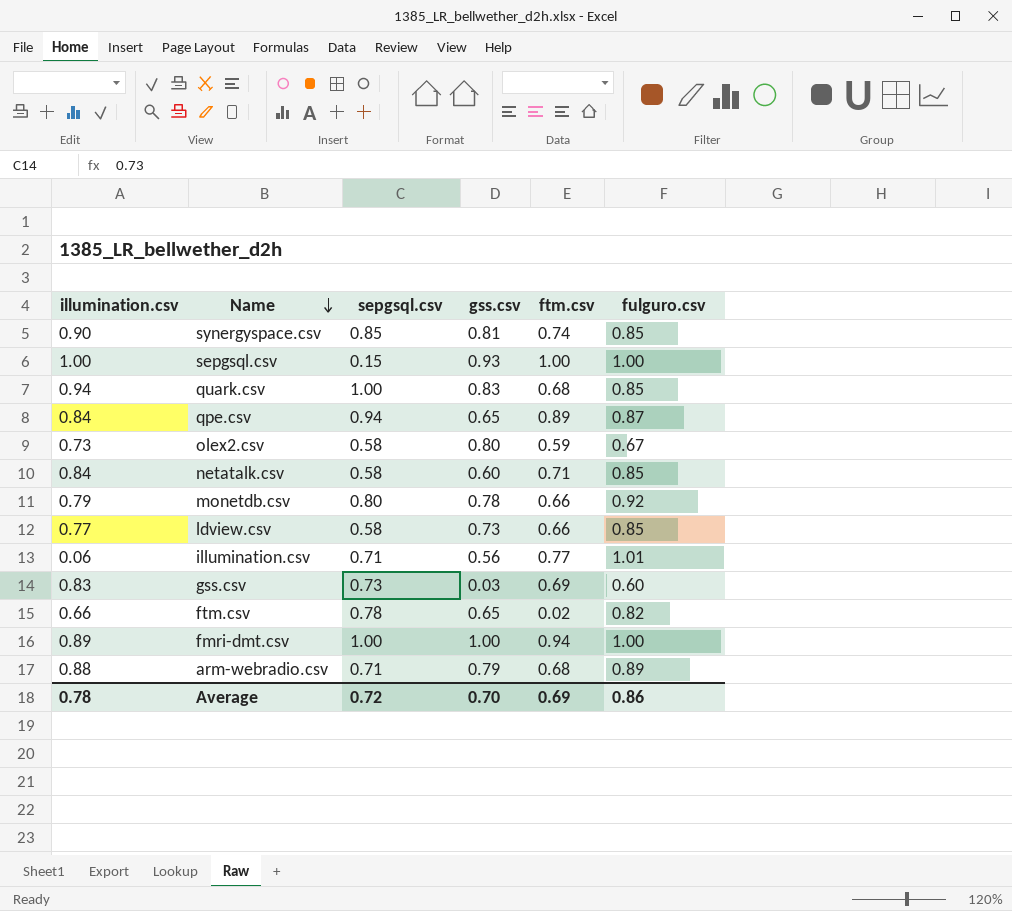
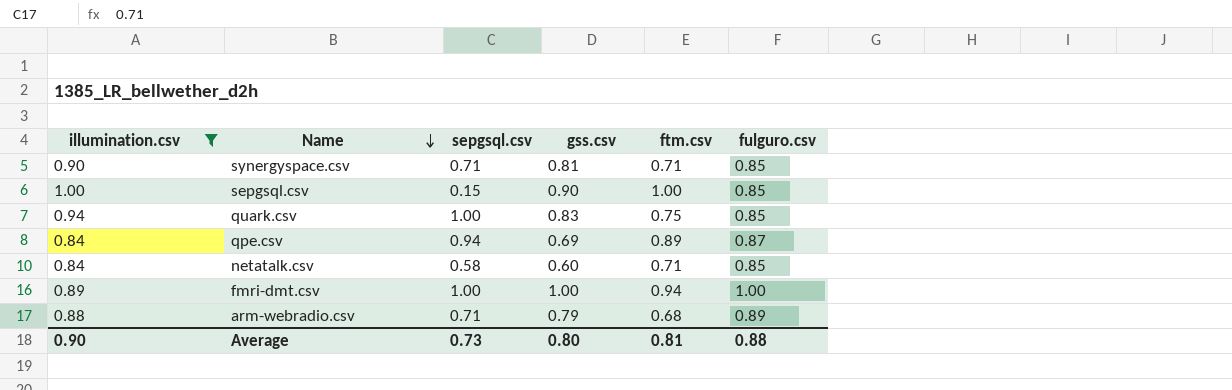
filter: none -> illumination.csv >= 0.84
synergyspace.csv | sepgsql.csv: 0.85 -> 0.71
synergyspace.csv | ftm.csv: 0.74 -> 0.71
sepgsql.csv | gss.csv: 0.93 -> 0.90
sepgsql.csv | fulguro.csv: 1.00 -> 0.85
quark.csv | ftm.csv: 0.68 -> 0.75
qpe.csv | gss.csv: 0.65 -> 0.69
Average | illumination.csv: 0.78 -> 0.90
Average | sepgsql.csv: 0.72 -> 0.73
Average | gss.csv: 0.70 -> 0.80
Average | ftm.csv: 0.69 -> 0.81
Average | fulguro.csv: 0.86 -> 0.88

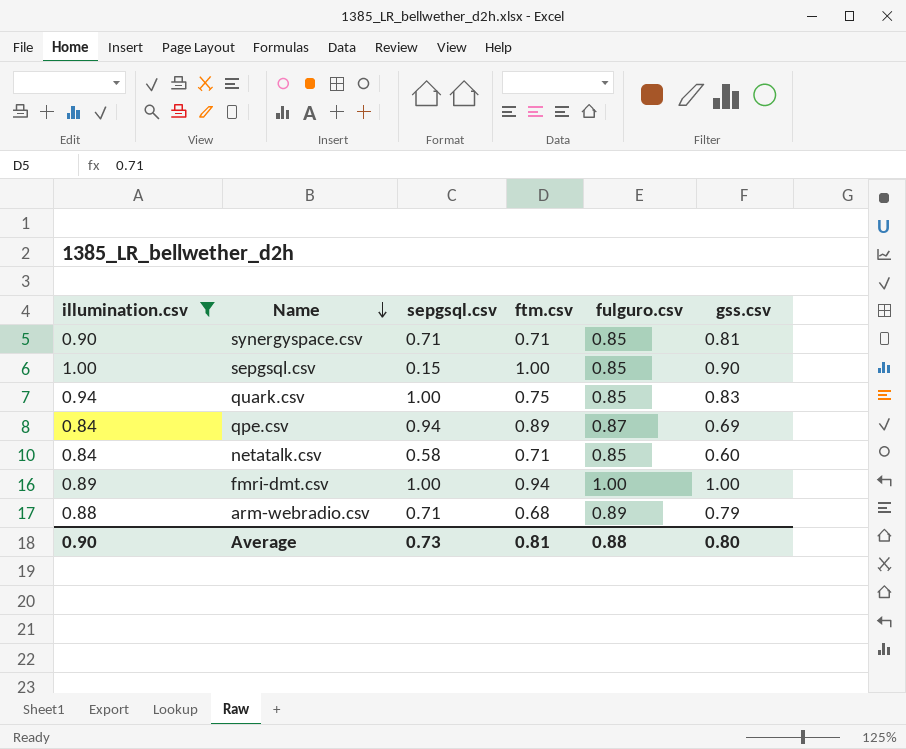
column gss.csv | position: 4 -> 6

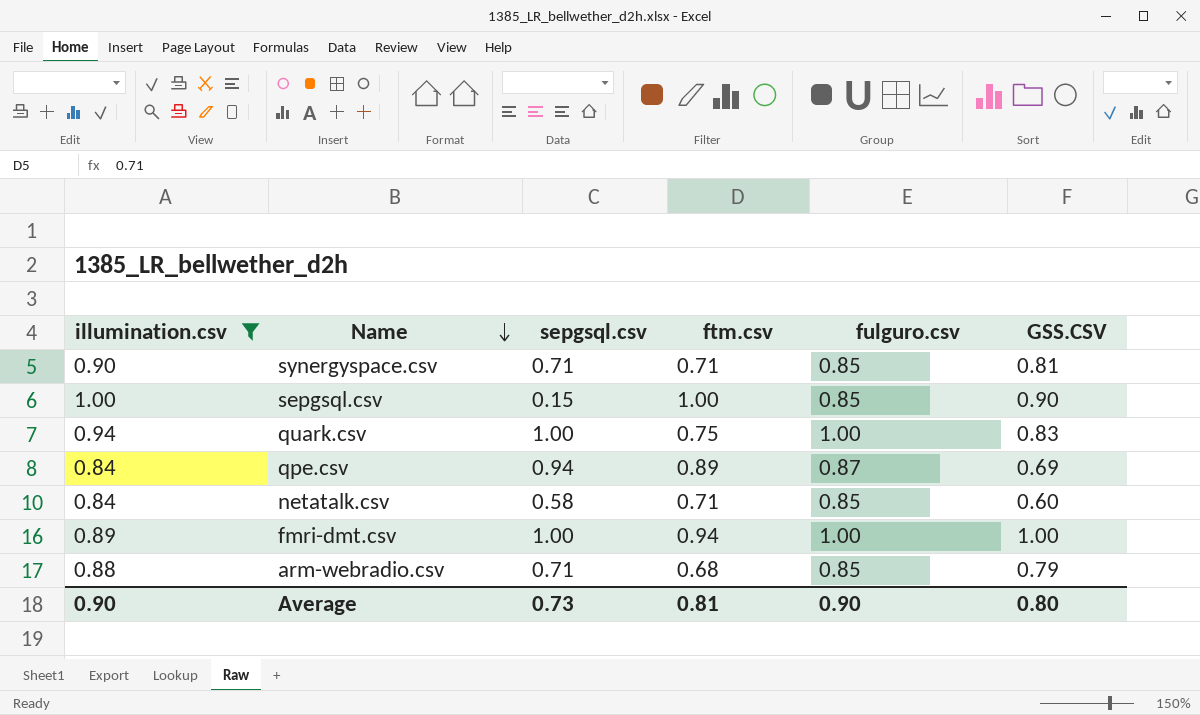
column name: gss.csv -> GSS.CSV
quark.csv | fulguro.csv: 0.85 -> 1.00
arm-webradio.csv | fulguro.csv: 0.89 -> 0.85
Average | fulguro.csv: 0.88 -> 0.90

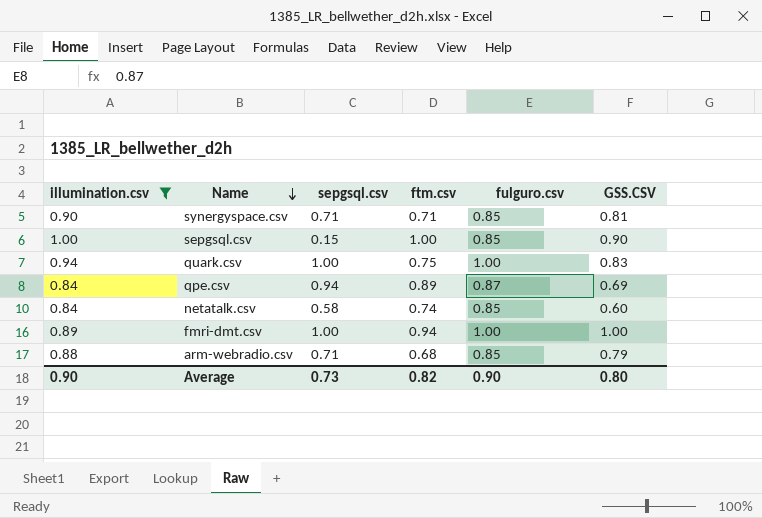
netatalk.csv | ftm.csv: 0.71 -> 0.74
Average | ftm.csv: 0.81 -> 0.82

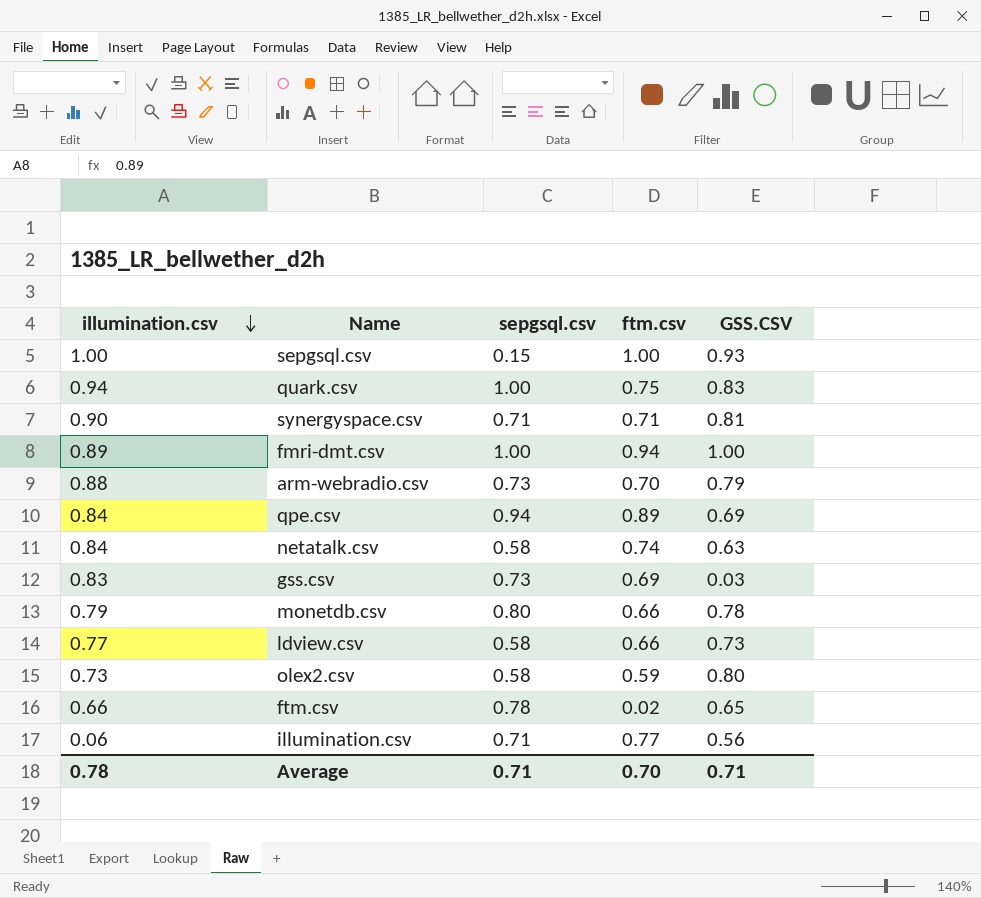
filter: illumination.csv >= 0.84 -> none
row order: Name descending -> illumination.csv descending
column fulguro.csv | position: 5 -> none
sepgsql.csv | GSS.CSV: 0.90 -> 0.93
arm-webradio.csv | sepgsql.csv: 0.71 -> 0.73
arm-webradio.csv | ftm.csv: 0.68 -> 0.70
netatalk.csv | GSS.CSV: 0.60 -> 0.63
Average | illumination.csv: 0.90 -> 0.78
Average | sepgsql.csv: 0.73 -> 0.71
Average | ftm.csv: 0.82 -> 0.70
Average | GSS.CSV: 0.80 -> 0.71

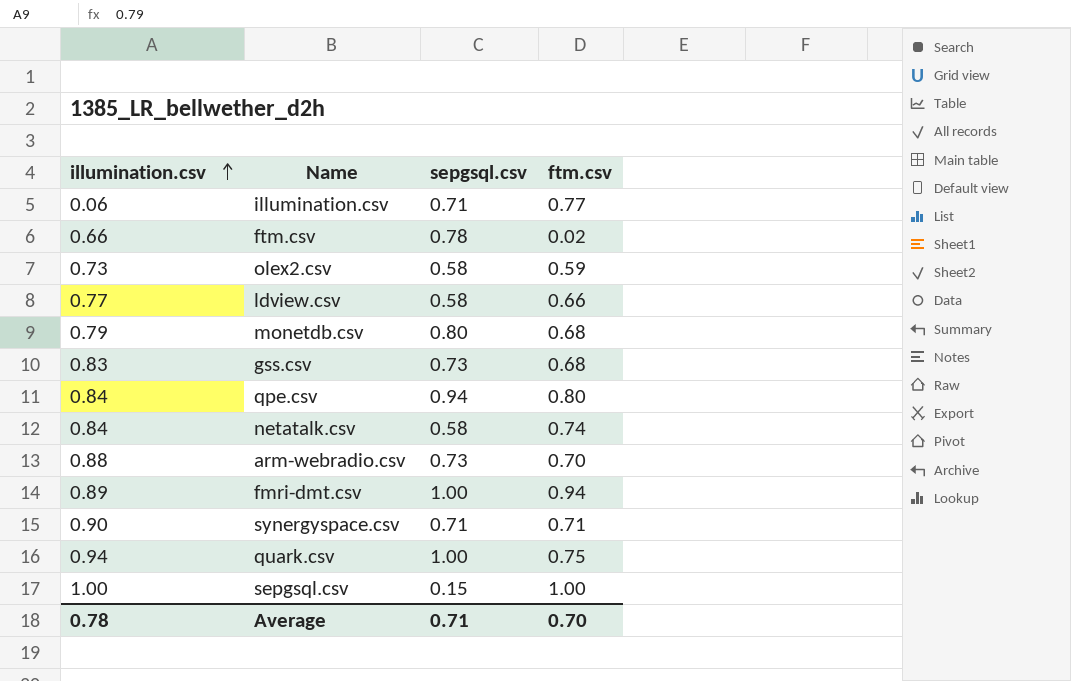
row order: illumination.csv descending -> illumination.csv ascending
column GSS.CSV | position: 5 -> none
monetdb.csv | ftm.csv: 0.66 -> 0.68
gss.csv | ftm.csv: 0.69 -> 0.68
qpe.csv | ftm.csv: 0.89 -> 0.80

